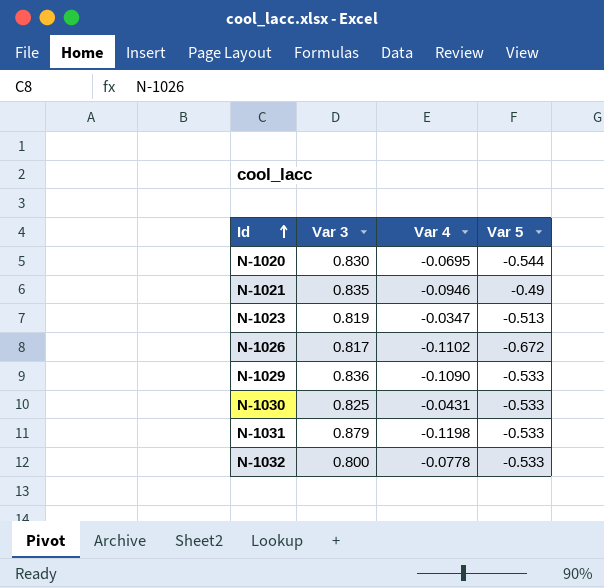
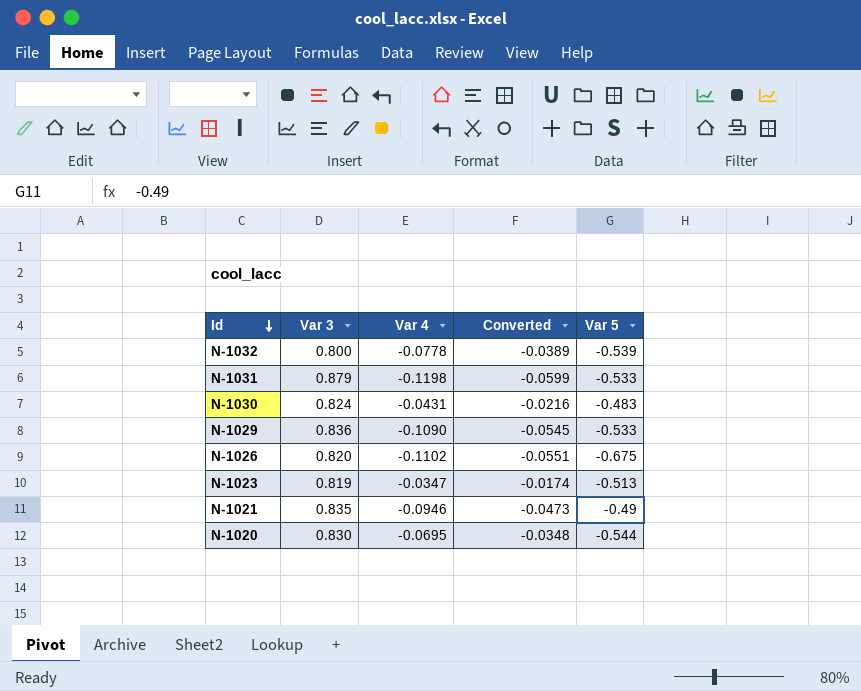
row order: Id ascending -> Id descending
column Converted | formula: none -> [Var 4] * 0.5
N-1032 | Var 5: -0.533 -> -0.539
N-1030 | Var 3: 0.825 -> 0.824
N-1030 | Var 5: -0.533 -> -0.483
N-1026 | Var 3: 0.817 -> 0.820
N-1026 | Var 5: -0.672 -> -0.675

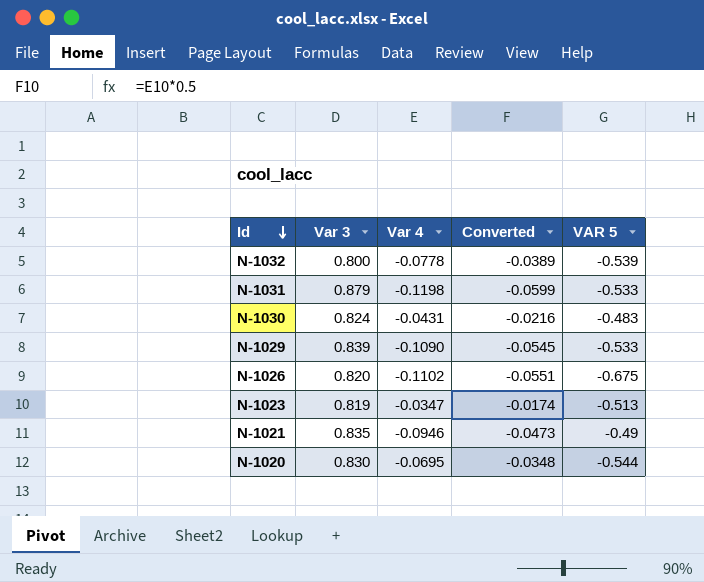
column name: Var 5 -> VAR 5
N-1029 | Var 3: 0.836 -> 0.839

